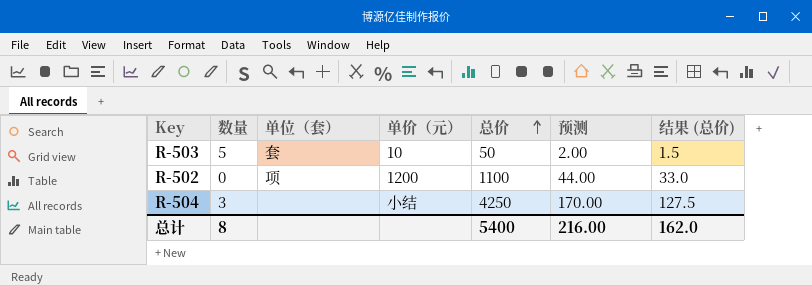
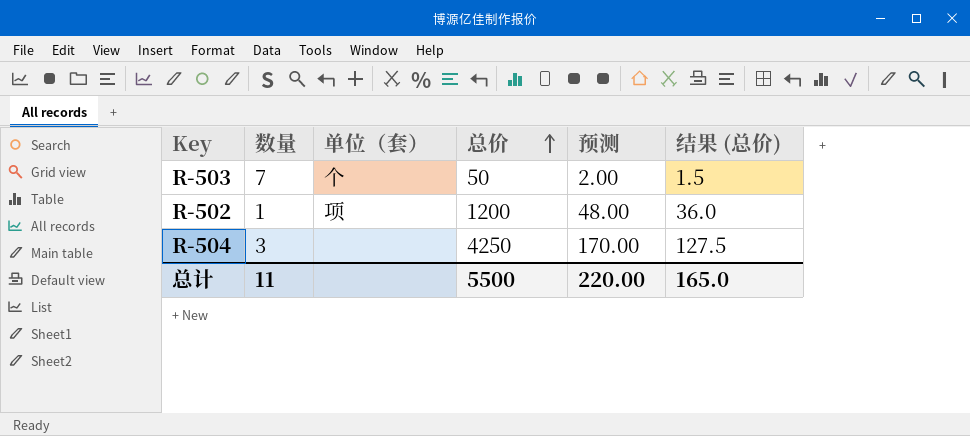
column 单价（元） | position: 4 -> none
R-503 | 数量: 5 -> 7
R-503 | 单位（套）: 套 -> 个
R-502 | 数量: 0 -> 1
R-502 | 总价: 1100 -> 1200
R-502 | 预测: 44.00 -> 48.00
R-502 | 结果 (总价): 33.0 -> 36.0
总计 | 数量: 8 -> 11
总计 | 总价: 5400 -> 5500
总计 | 预测: 216.00 -> 220.00
总计 | 结果 (总价): 162.0 -> 165.0

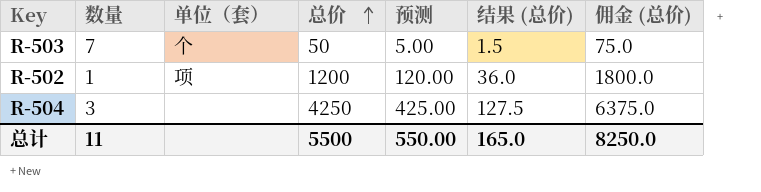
column 预测 | formula: [总价] * 0.04 -> [总价] * 0.1
column 佣金 (总价) | formula: none -> [总价] * 1.5
总计 | 预测: 220.00 -> 550.00

